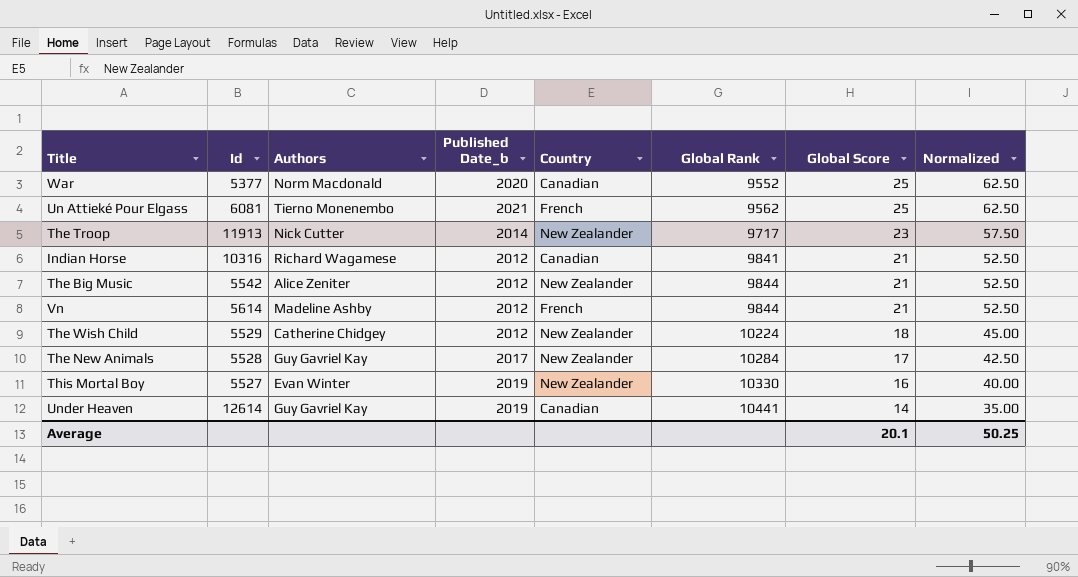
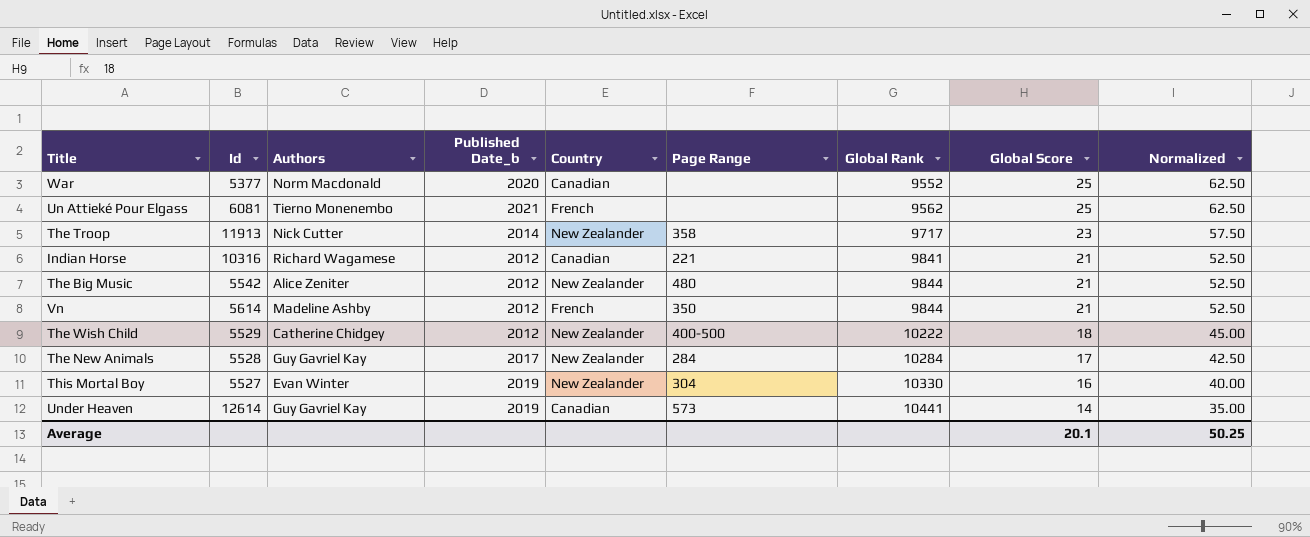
column Page Range | position: none -> 6
The Wish Child | Global Rank: 10224 -> 10222

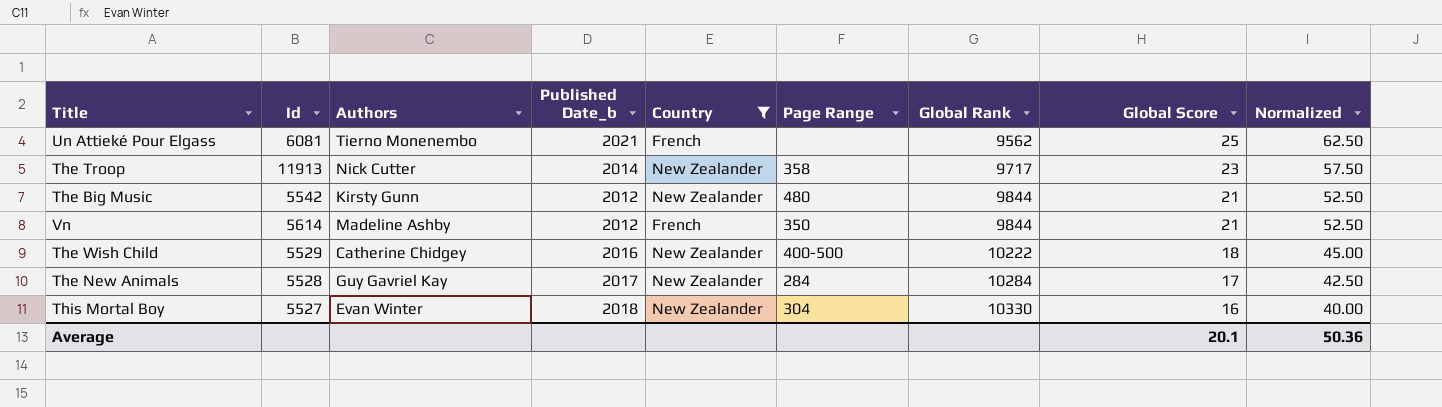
filter: none -> Country != Canadian
The Big Music | Authors: Alice Zeniter -> Kirsty Gunn
The Wish Child | Published Date_b: 2012 -> 2016
This Mortal Boy | Published Date_b: 2019 -> 2018
Average | Normalized: 50.25 -> 50.36

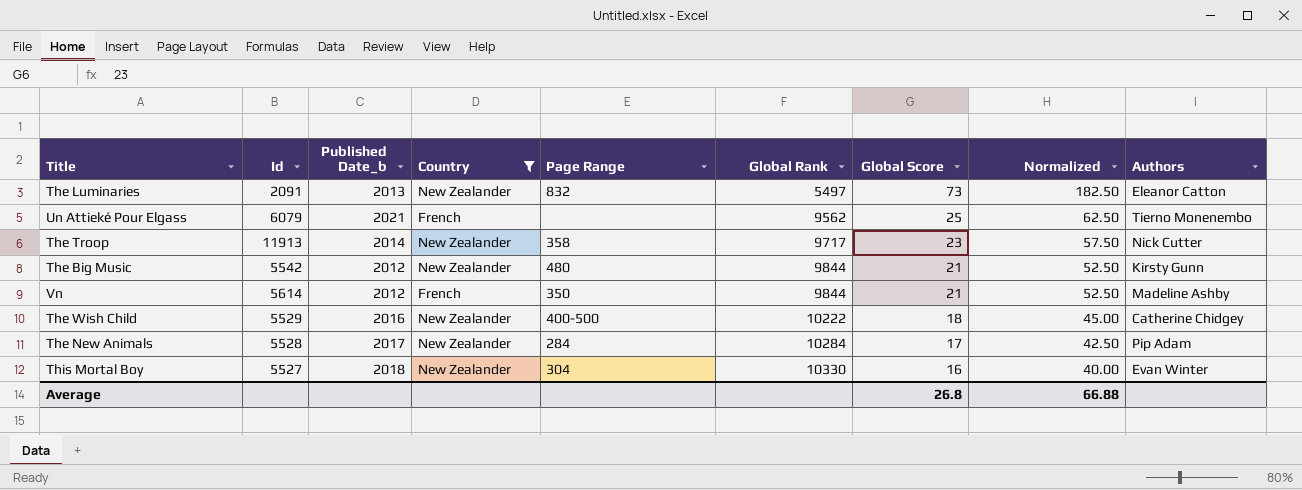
column Authors | position: 3 -> 9
row The Luminaries: none -> 2091 | 2013 | New Zealander | 832 | 5497 | 73 | 182.50 | Eleanor Catton
Un Attieké Pour Elgass | Id: 6081 -> 6079
The New Animals | Authors: Guy Gavriel Kay -> Pip Adam
Average | Global Score: 20.1 -> 26.8
Average | Normalized: 50.36 -> 66.88

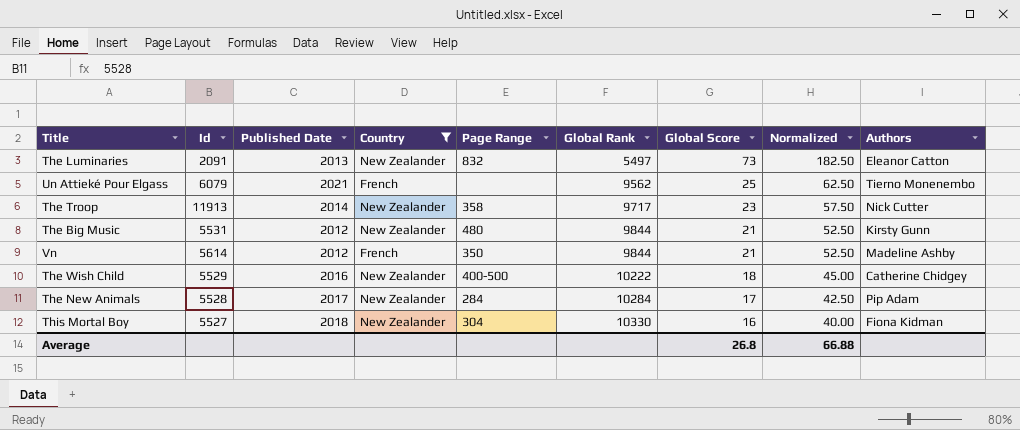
column name: Published Date_b -> Published Date
The Big Music | Id: 5542 -> 5531
This Mortal Boy | Authors: Evan Winter -> Fiona Kidman

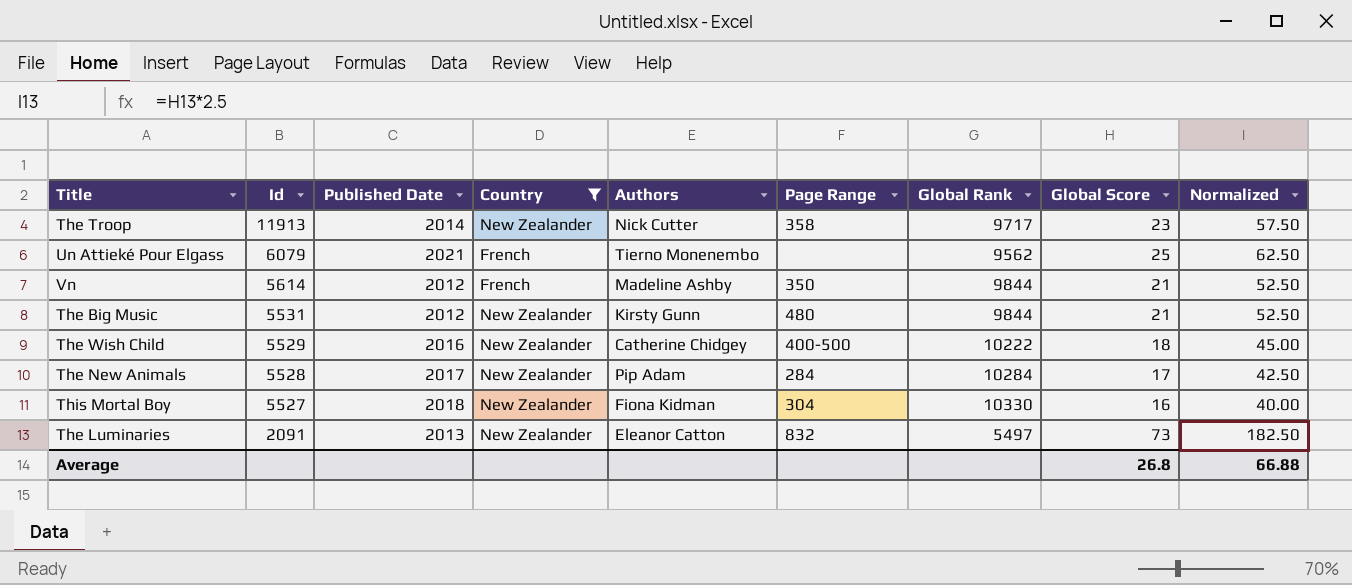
row order: Global Rank ascending -> Id descending
column Authors | position: 9 -> 5

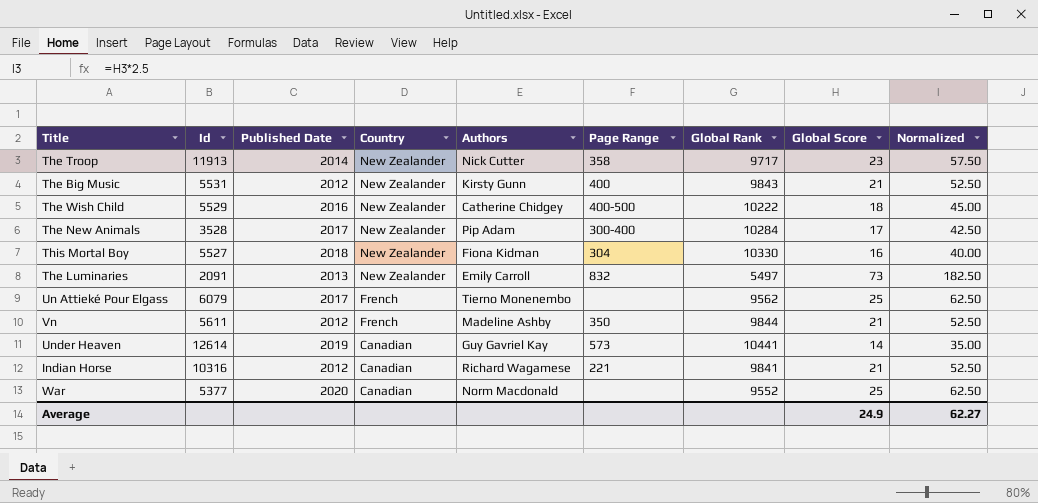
filter: Country != Canadian -> none
row order: Id descending -> Country descending
The Big Music | Page Range: 480 -> 400
The Big Music | Global Rank: 9844 -> 9843
The New Animals | Id: 5528 -> 3528
The New Animals | Page Range: 284 -> 300-400
The Luminaries | Authors: Eleanor Catton -> Emily Carroll
Un Attieké Pour Elgass | Published Date: 2021 -> 2017
Vn | Id: 5614 -> 5611
Average | Global Score: 26.8 -> 24.9
Average | Normalized: 66.88 -> 62.27

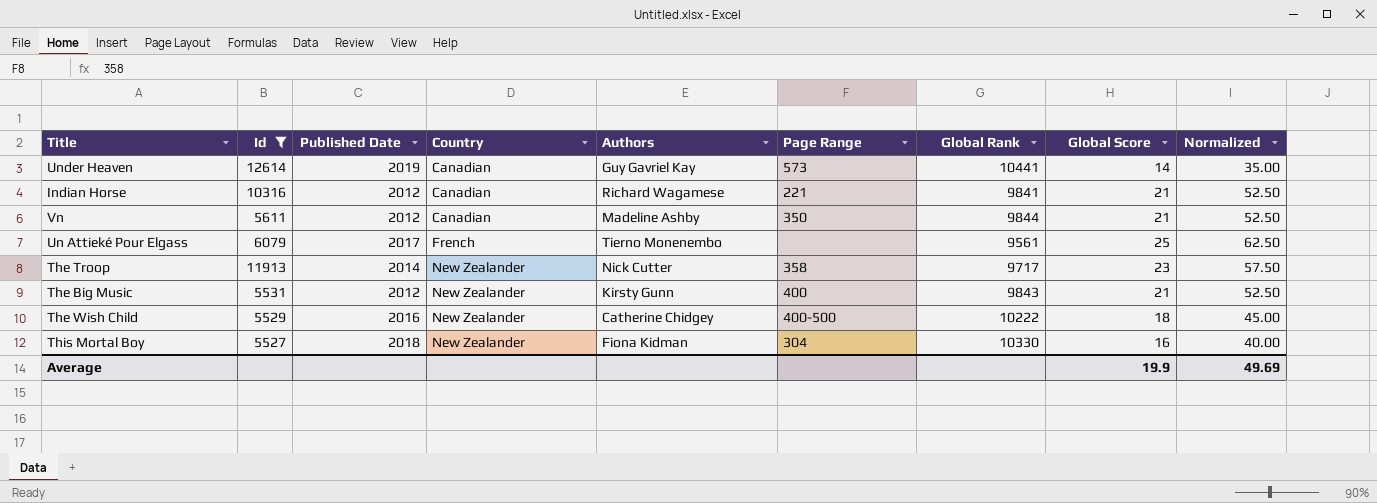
filter: none -> Id >= 5527
row order: Country descending -> Country ascending
Vn | Country: French -> Canadian
Un Attieké Pour Elgass | Global Rank: 9562 -> 9561
Average | Global Score: 24.9 -> 19.9
Average | Normalized: 62.27 -> 49.69

